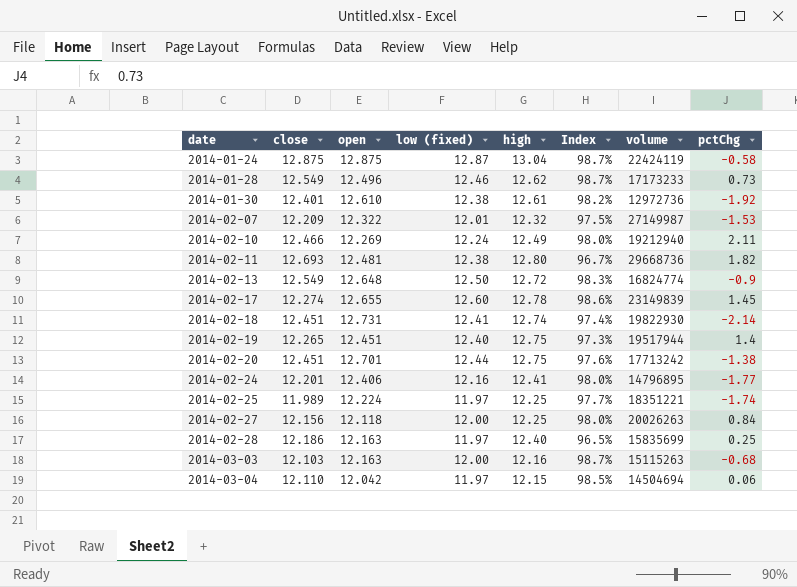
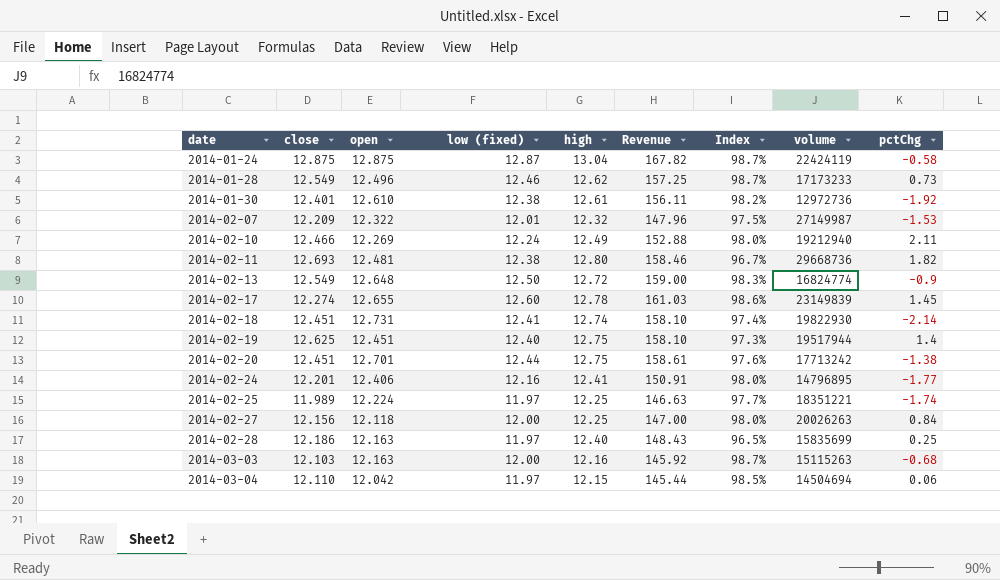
column Revenue | formula: none -> [low (fixed)] * [high]
2014-02-19 | close: 12.265 -> 12.625

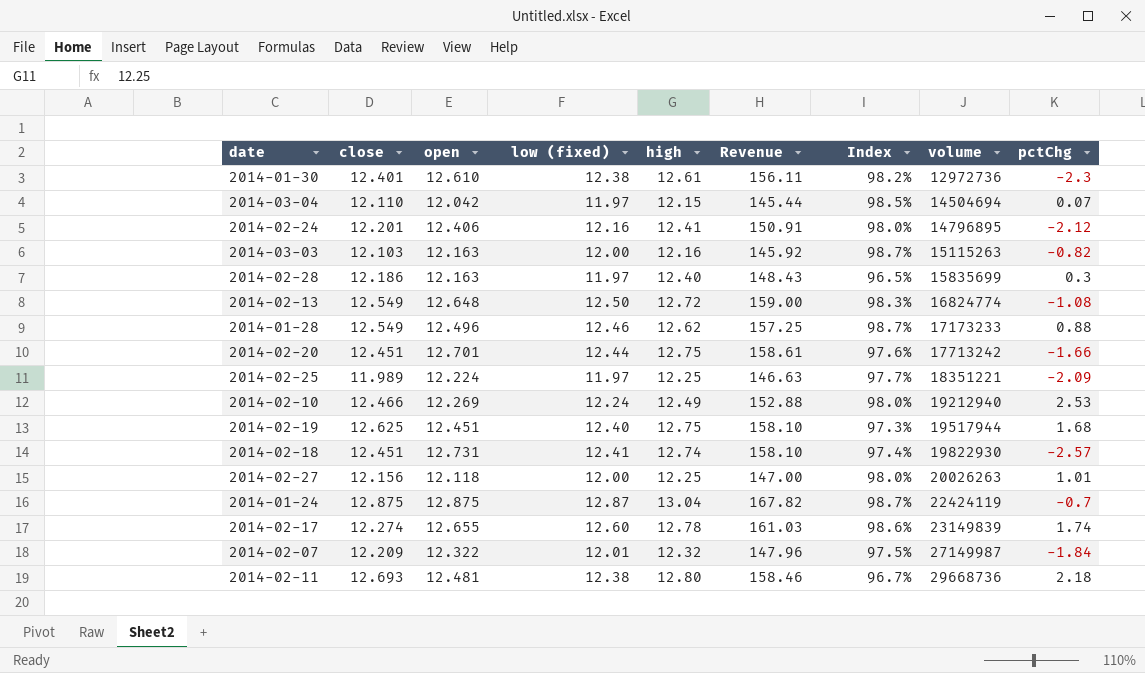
row order: date ascending -> volume ascending
2014-01-30 | pctChg: -1.92 -> -2.3
2014-03-04 | pctChg: 0.06 -> 0.07
2014-02-24 | pctChg: -1.77 -> -2.12
2014-03-03 | pctChg: -0.68 -> -0.82
2014-02-28 | pctChg: 0.25 -> 0.3
2014-02-13 | pctChg: -0.9 -> -1.08
2014-01-28 | pctChg: 0.73 -> 0.88
2014-02-20 | pctChg: -1.38 -> -1.66
2014-02-25 | pctChg: -1.74 -> -2.09
2014-02-10 | pctChg: 2.11 -> 2.53
2014-02-19 | pctChg: 1.4 -> 1.68
2014-02-18 | pctChg: -2.14 -> -2.57
2014-02-27 | pctChg: 0.84 -> 1.01
2014-01-24 | pctChg: -0.58 -> -0.7
2014-02-17 | pctChg: 1.45 -> 1.74
2014-02-07 | pctChg: -1.53 -> -1.84
2014-02-11 | pctChg: 1.82 -> 2.18

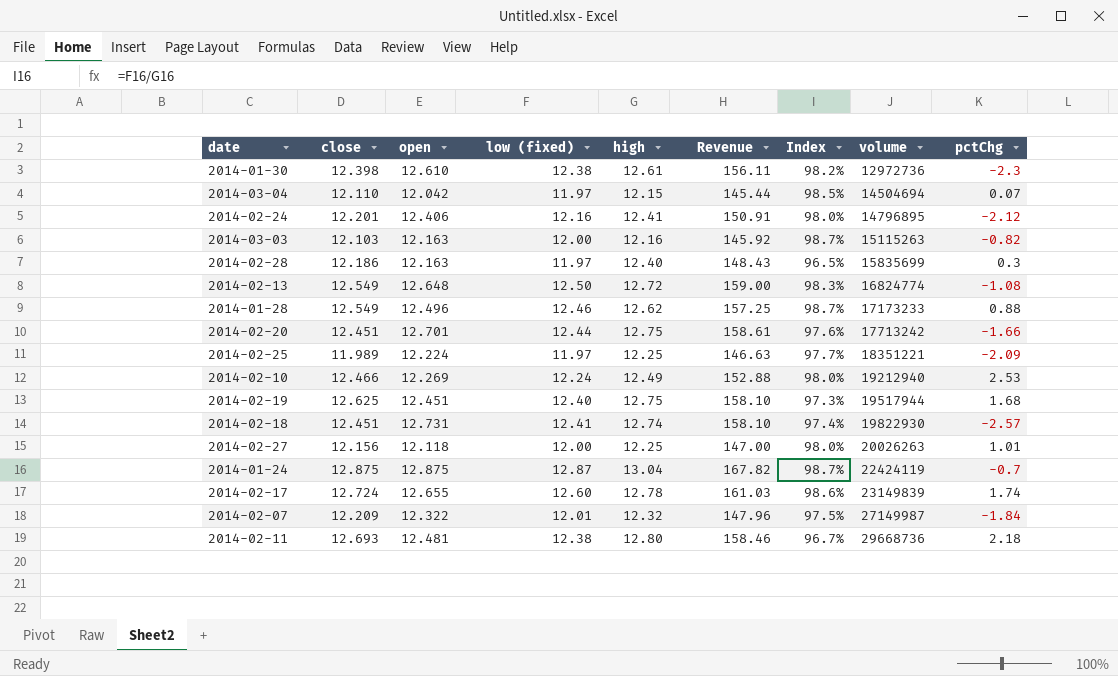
2014-01-30 | close: 12.401 -> 12.398
2014-02-17 | close: 12.274 -> 12.724

